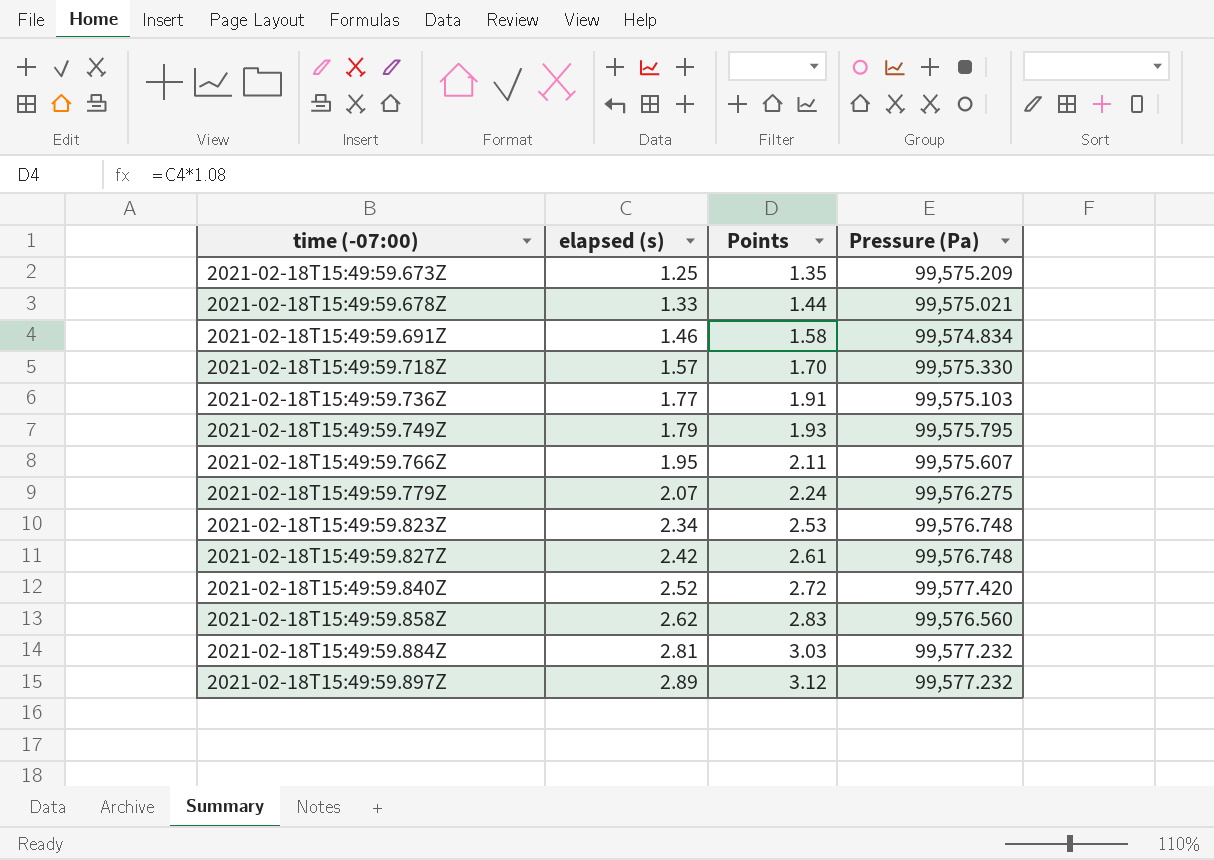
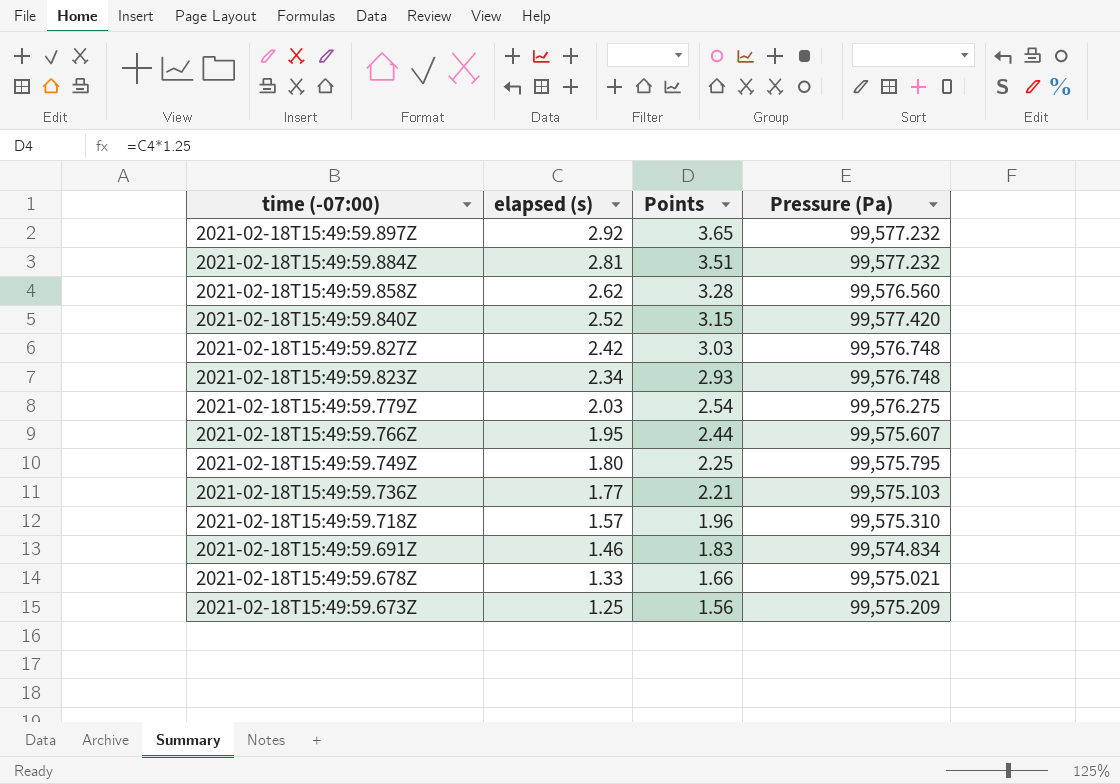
row order: time (-07:00) ascending -> time (-07:00) descending
column Points | formula: [elapsed (s)] * 1.08 -> [elapsed (s)] * 1.25
2021-02-18T15:49:59.897Z | elapsed (s): 2.89 -> 2.92
2021-02-18T15:49:59.779Z | elapsed (s): 2.07 -> 2.03
2021-02-18T15:49:59.749Z | elapsed (s): 1.79 -> 1.80
2021-02-18T15:49:59.718Z | Pressure (Pa): 99,575.330 -> 99,575.310

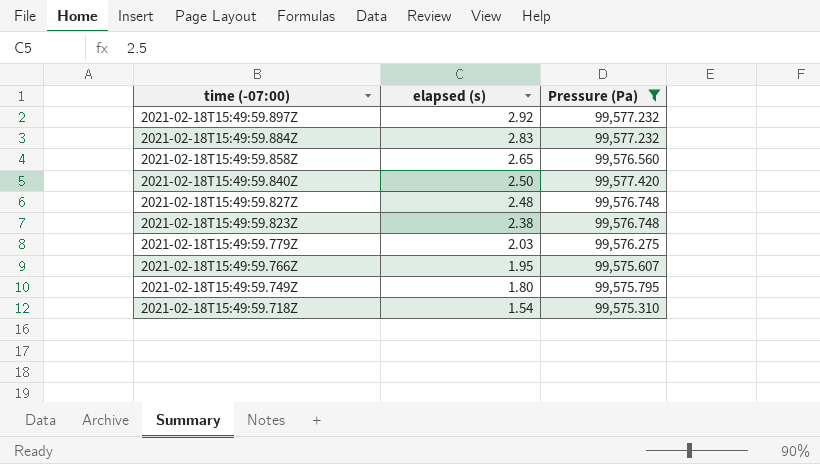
filter: none -> Pressure (Pa) >= 99,575.310
column Points | formula: [elapsed (s)] * 1.25 -> none
2021-02-18T15:49:59.884Z | elapsed (s): 2.81 -> 2.83
2021-02-18T15:49:59.858Z | elapsed (s): 2.62 -> 2.65
2021-02-18T15:49:59.840Z | elapsed (s): 2.52 -> 2.50
2021-02-18T15:49:59.827Z | elapsed (s): 2.42 -> 2.48
2021-02-18T15:49:59.823Z | elapsed (s): 2.34 -> 2.38
2021-02-18T15:49:59.718Z | elapsed (s): 1.57 -> 1.54

